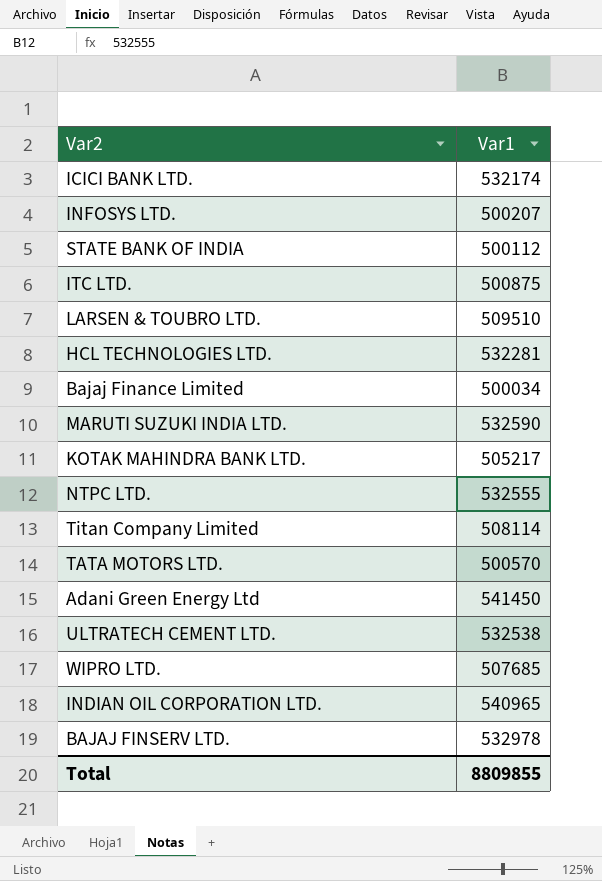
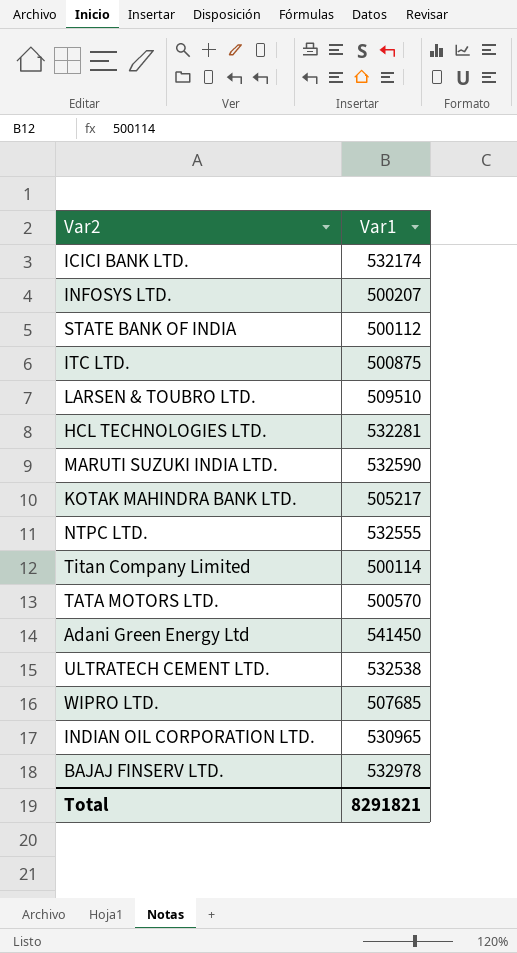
row Bajaj Finance Limited: 500034 -> none
Titan Company Limited | Var1: 508114 -> 500114
INDIAN OIL CORPORATION LTD. | Var1: 540965 -> 530965
Total | Var1: 8809855 -> 8291821

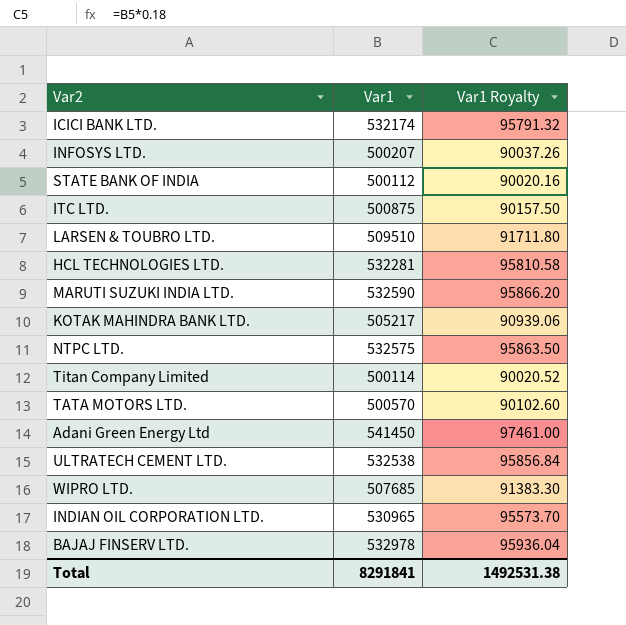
column Var1 Royalty | formula: none -> [Var1] * 0.18
NTPC LTD. | Var1: 532555 -> 532575
Total | Var1: 8291821 -> 8291841

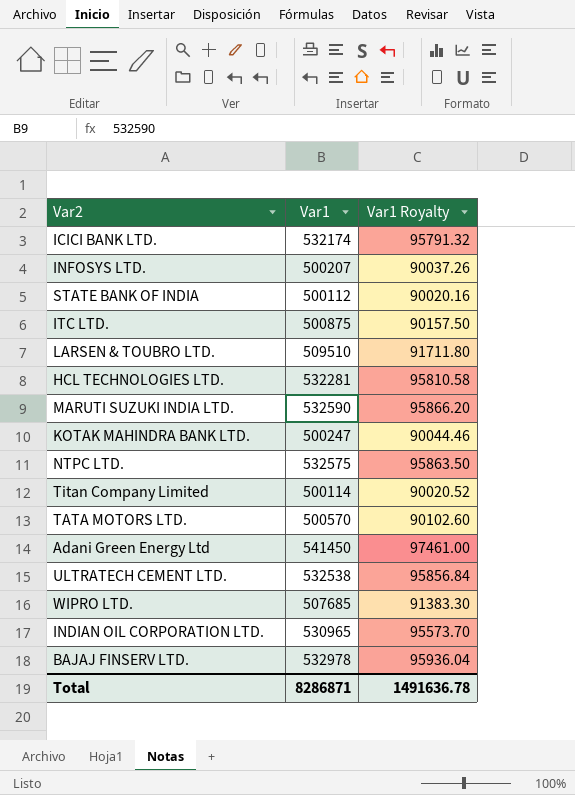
KOTAK MAHINDRA BANK LTD. | Var1: 505217 -> 500247
KOTAK MAHINDRA BANK LTD. | Var1 Royalty: 90939.06 -> 90044.46
Total | Var1: 8291841 -> 8286871
Total | Var1 Royalty: 1492531.38 -> 1491636.78

